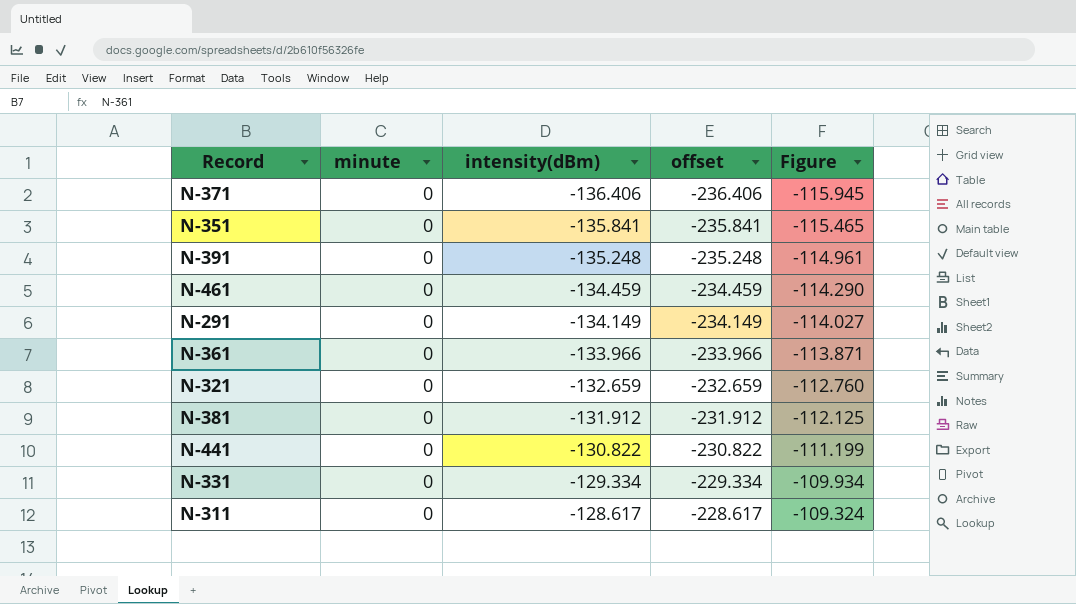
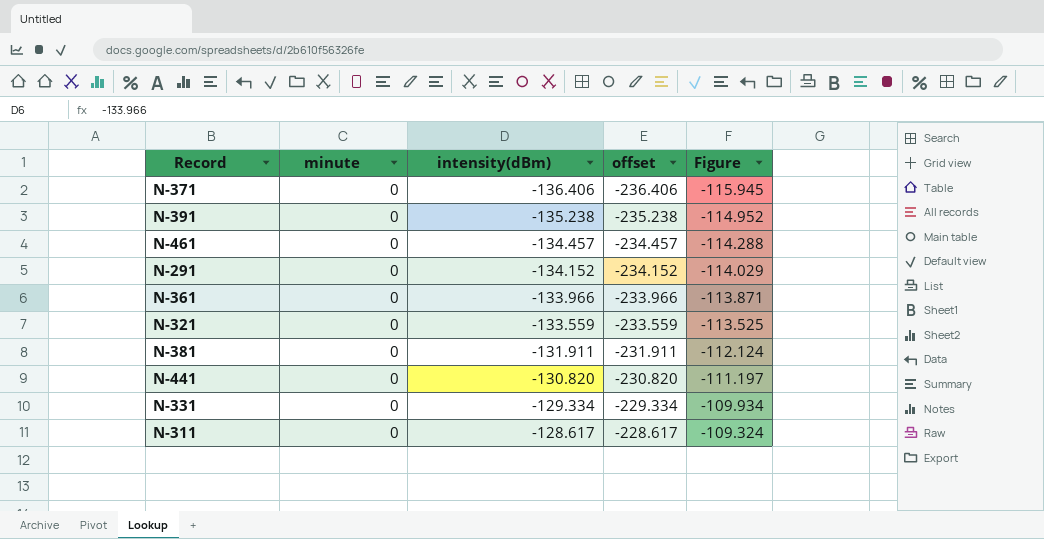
row N-351: 0 | -135.841 | -235.841 | -115.465 -> none
N-391 | intensity(dBm): -135.248 -> -135.238
N-391 | offset: -235.248 -> -235.238
N-391 | Figure: -114.961 -> -114.952
N-461 | intensity(dBm): -134.459 -> -134.457
N-461 | offset: -234.459 -> -234.457
N-461 | Figure: -114.290 -> -114.288
N-291 | intensity(dBm): -134.149 -> -134.152
N-291 | offset: -234.149 -> -234.152
N-291 | Figure: -114.027 -> -114.029
N-321 | intensity(dBm): -132.659 -> -133.559
N-321 | offset: -232.659 -> -233.559
N-321 | Figure: -112.760 -> -113.525
N-381 | intensity(dBm): -131.912 -> -131.911
N-381 | offset: -231.912 -> -231.911
N-381 | Figure: -112.125 -> -112.124
N-441 | intensity(dBm): -130.822 -> -130.820
N-441 | offset: -230.822 -> -230.820
N-441 | Figure: -111.199 -> -111.197

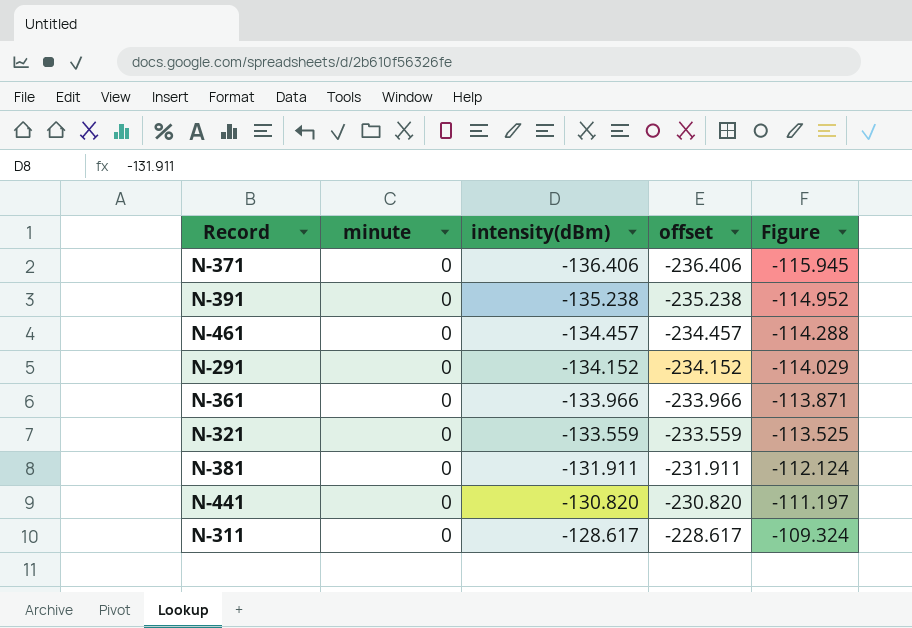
row N-331: 0 | -129.334 | -229.334 | -109.934 -> none

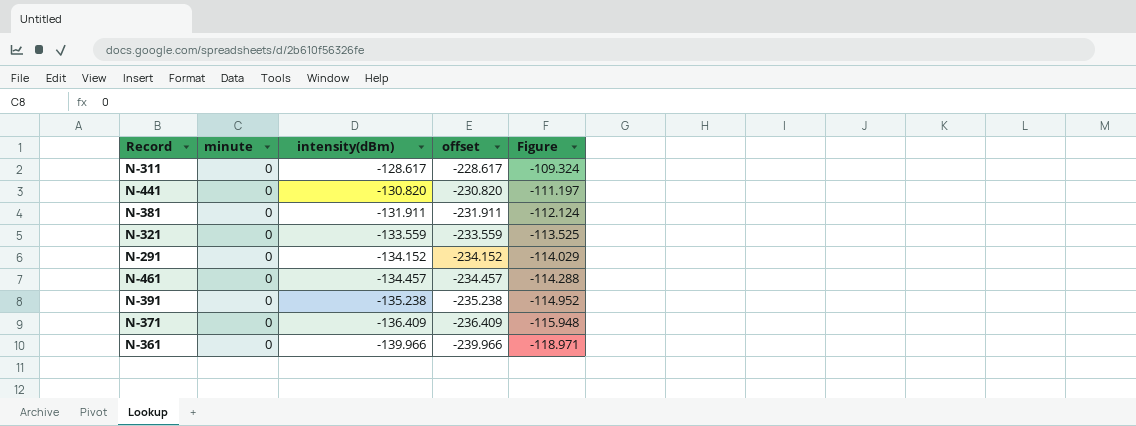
row order: intensity(dBm) ascending -> intensity(dBm) descending
N-371 | intensity(dBm): -136.406 -> -136.409
N-371 | offset: -236.406 -> -236.409
N-371 | Figure: -115.945 -> -115.948
N-361 | intensity(dBm): -133.966 -> -139.966
N-361 | offset: -233.966 -> -239.966
N-361 | Figure: -113.871 -> -118.971

